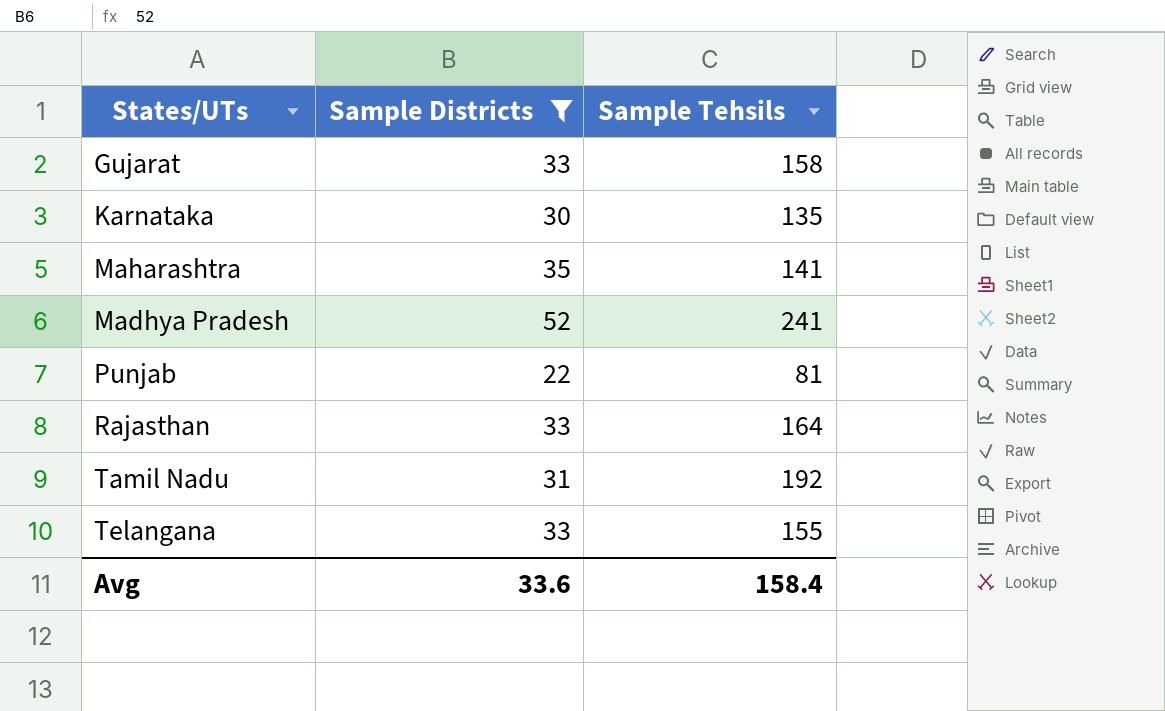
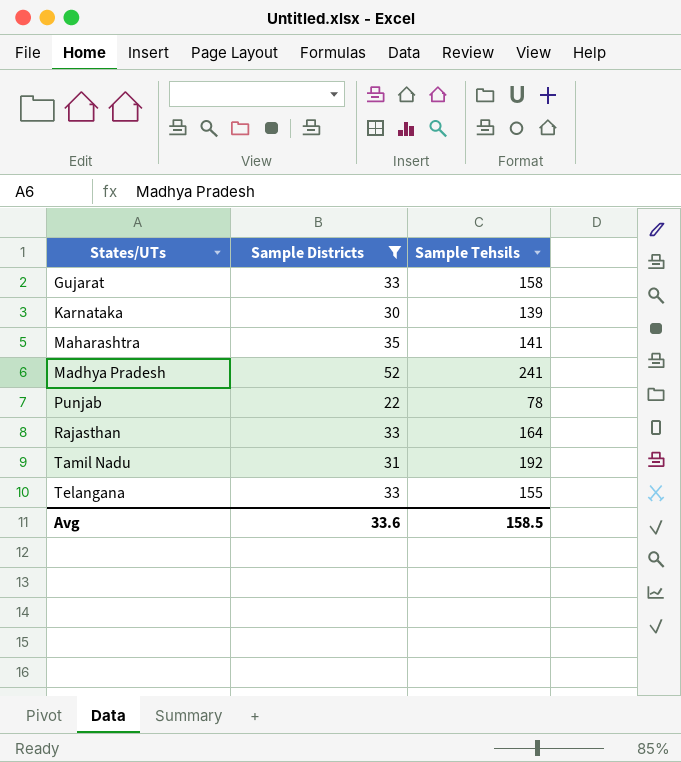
Karnataka | Sample Tehsils: 135 -> 139
Punjab | Sample Tehsils: 81 -> 78
Avg | Sample Tehsils: 158.4 -> 158.5

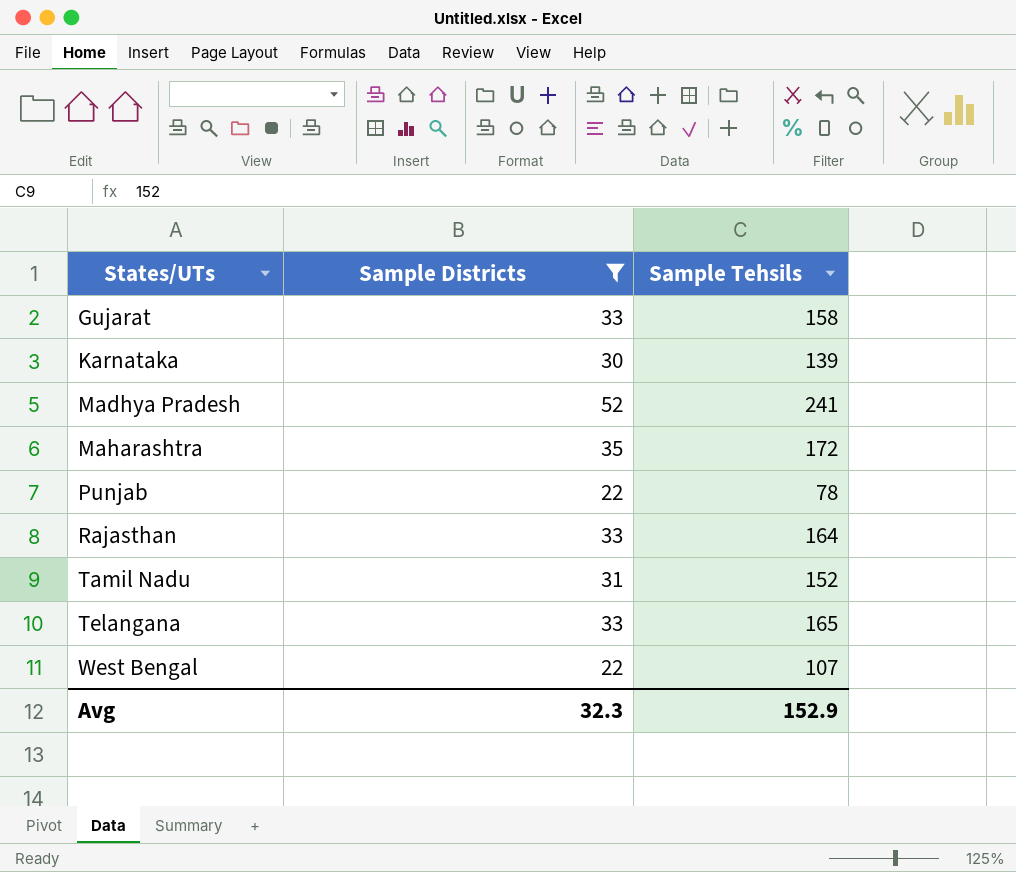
row order: none -> States/UTs ascending
Maharashtra | Sample Tehsils: 141 -> 172
Tamil Nadu | Sample Tehsils: 192 -> 152
Telangana | Sample Tehsils: 155 -> 165
row West Bengal: none -> 22 | 107
Avg | Sample Districts: 33.6 -> 32.3
Avg | Sample Tehsils: 158.5 -> 152.9

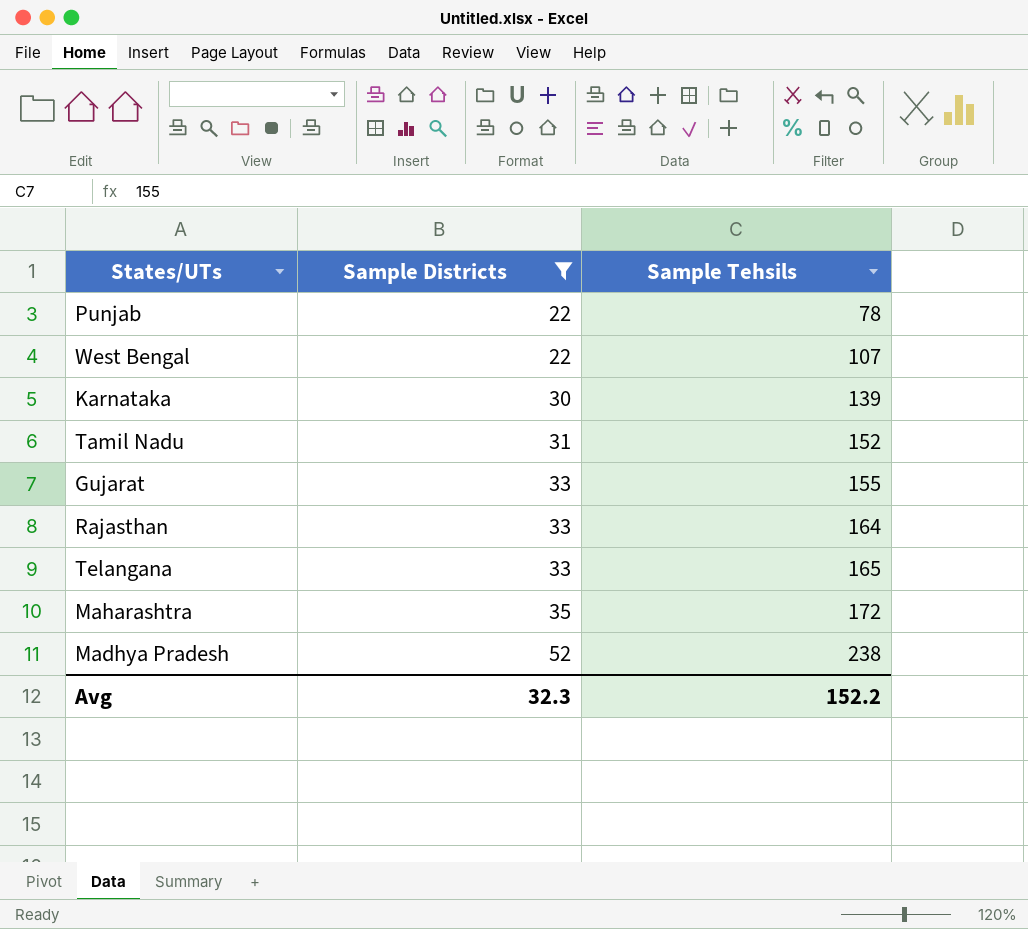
row order: States/UTs ascending -> Sample Districts ascending
Gujarat | Sample Tehsils: 158 -> 155
Madhya Pradesh | Sample Tehsils: 241 -> 238
Avg | Sample Tehsils: 152.9 -> 152.2

